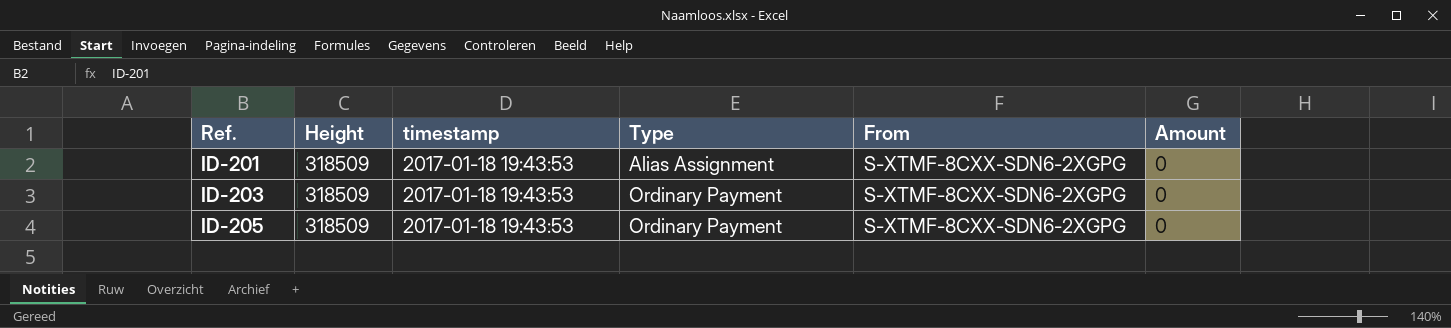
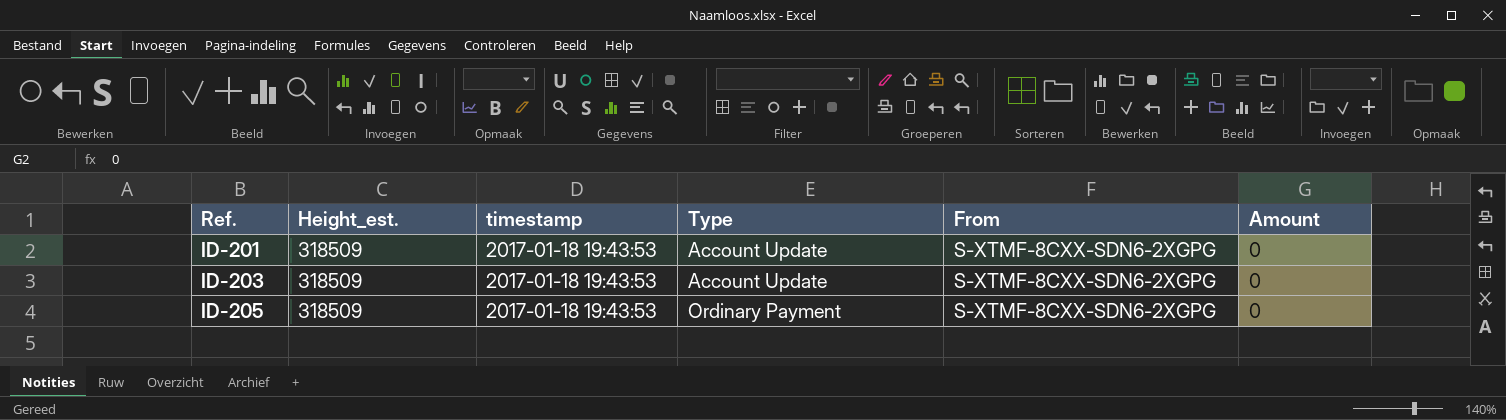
column name: Height -> Height_est.
ID-201 | Type: Alias Assignment -> Account Update
ID-203 | Type: Ordinary Payment -> Account Update

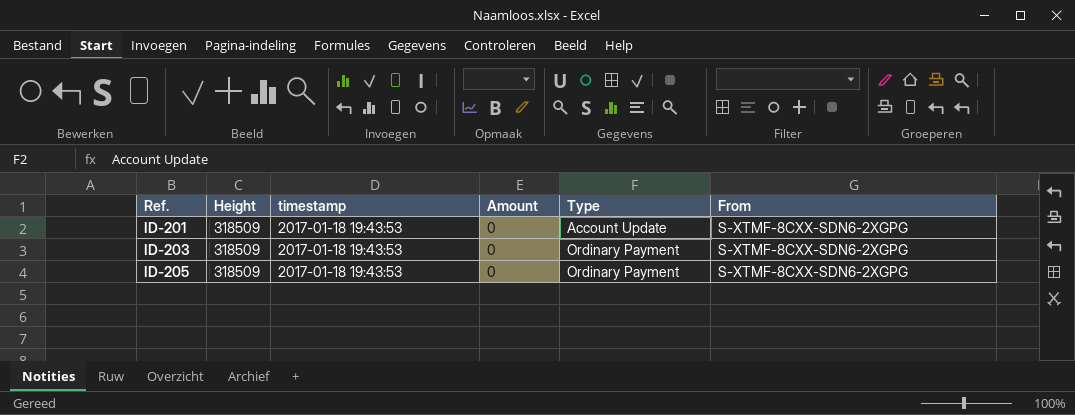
column name: Height_est. -> Height
column Amount | position: 6 -> 4
ID-203 | Type: Account Update -> Ordinary Payment

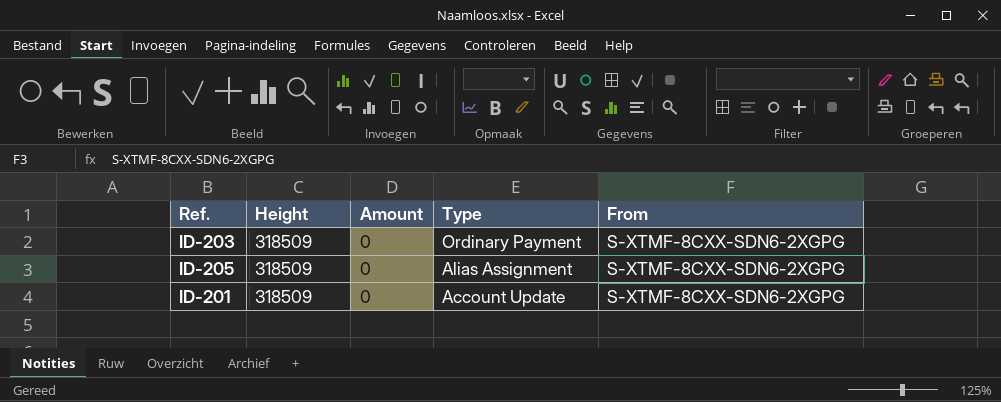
row order: Ref. ascending -> Type descending
column timestamp | position: 3 -> none
ID-205 | Type: Ordinary Payment -> Alias Assignment

